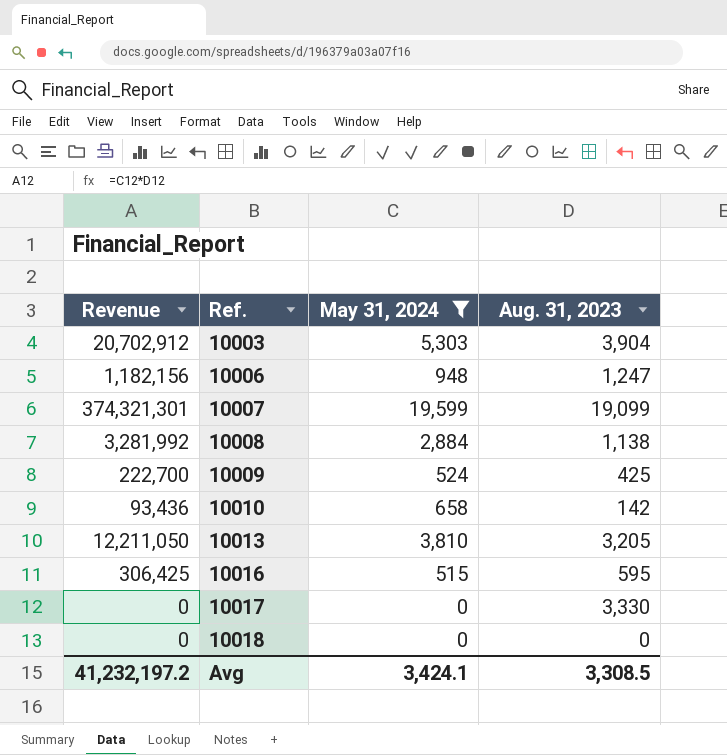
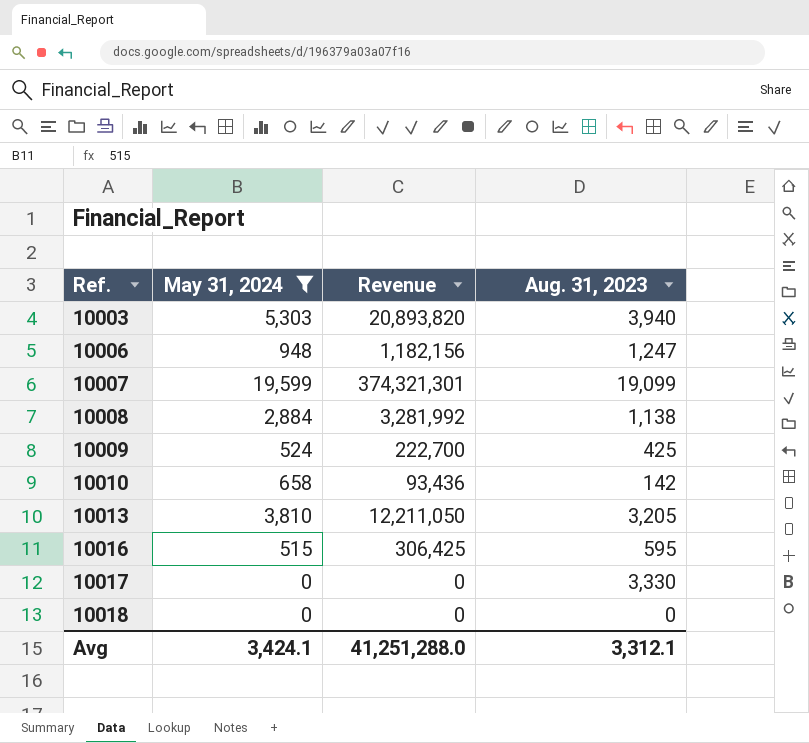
column Revenue | position: 1 -> 3
10003 | Revenue: 20,702,912 -> 20,893,820
10003 | Aug. 31, 2023: 3,904 -> 3,940
Avg | Revenue: 41,232,197.2 -> 41,251,288.0
Avg | Aug. 31, 2023: 3,308.5 -> 3,312.1

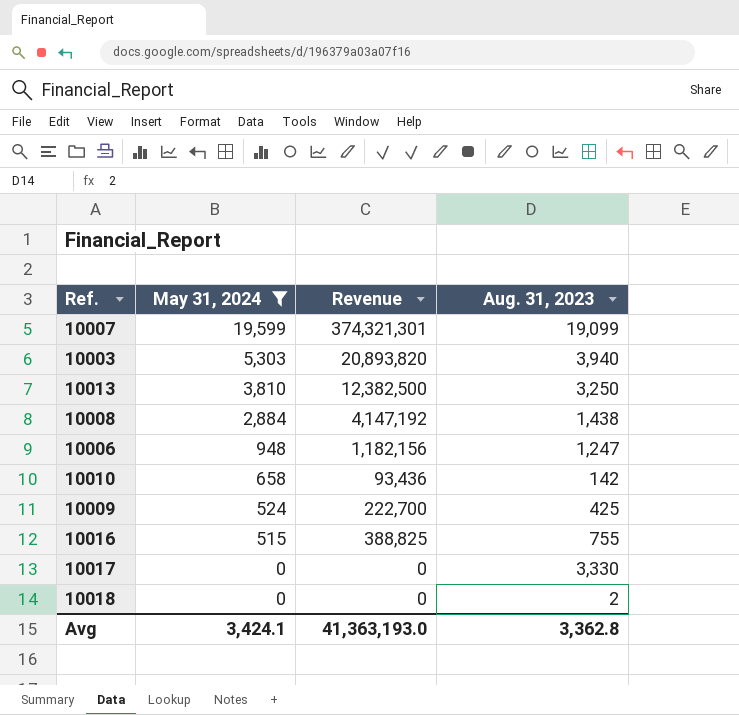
row order: Ref. ascending -> May 31, 2024 descending
10013 | Revenue: 12,211,050 -> 12,382,500
10013 | Aug. 31, 2023: 3,205 -> 3,250
10008 | Revenue: 3,281,992 -> 4,147,192
10008 | Aug. 31, 2023: 1,138 -> 1,438
10016 | Revenue: 306,425 -> 388,825
10016 | Aug. 31, 2023: 595 -> 755
10018 | Aug. 31, 2023: 0 -> 2
Avg | Revenue: 41,251,288.0 -> 41,363,193.0
Avg | Aug. 31, 2023: 3,312.1 -> 3,362.8

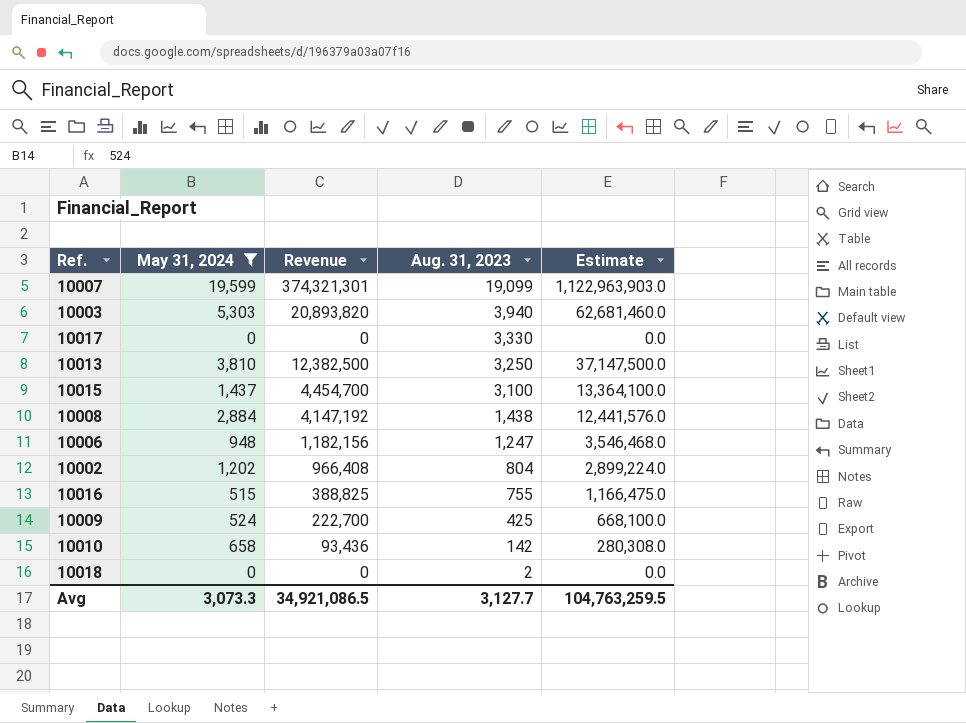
row order: May 31, 2024 descending -> Aug. 31, 2023 descending
column Estimate | formula: none -> [Revenue] * 3
row 10015: none -> 1,437 | 4,454,700 | 3,100 | 13,364,100.0
row 10002: none -> 1,202 | 966,408 | 804 | 2,899,224.0
Avg | May 31, 2024: 3,424.1 -> 3,073.3
Avg | Revenue: 41,363,193.0 -> 34,921,086.5
Avg | Aug. 31, 2023: 3,362.8 -> 3,127.7

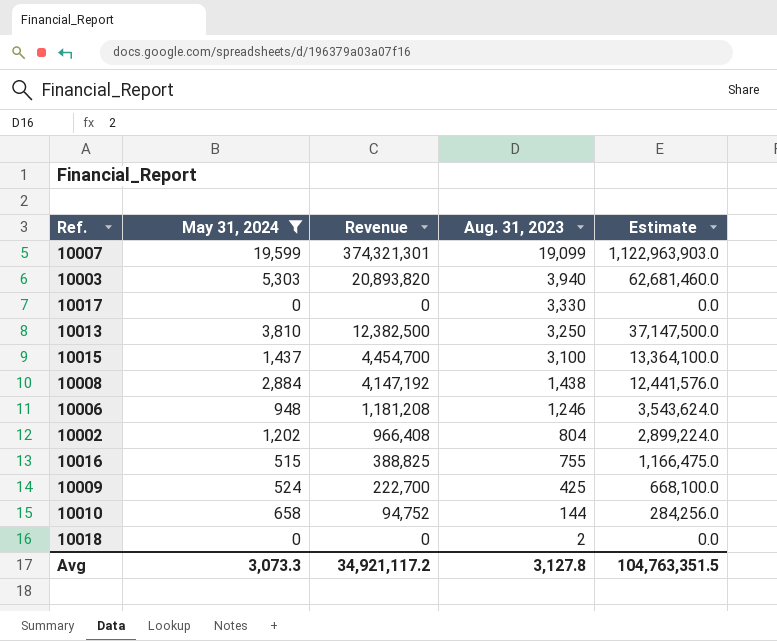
10006 | Revenue: 1,182,156 -> 1,181,208
10006 | Aug. 31, 2023: 1,247 -> 1,246
10006 | Estimate: 3,546,468.0 -> 3,543,624.0
10010 | Revenue: 93,436 -> 94,752
10010 | Aug. 31, 2023: 142 -> 144
10010 | Estimate: 280,308.0 -> 284,256.0
Avg | Revenue: 34,921,086.5 -> 34,921,117.2
Avg | Aug. 31, 2023: 3,127.7 -> 3,127.8
Avg | Estimate: 104,763,259.5 -> 104,763,351.5

